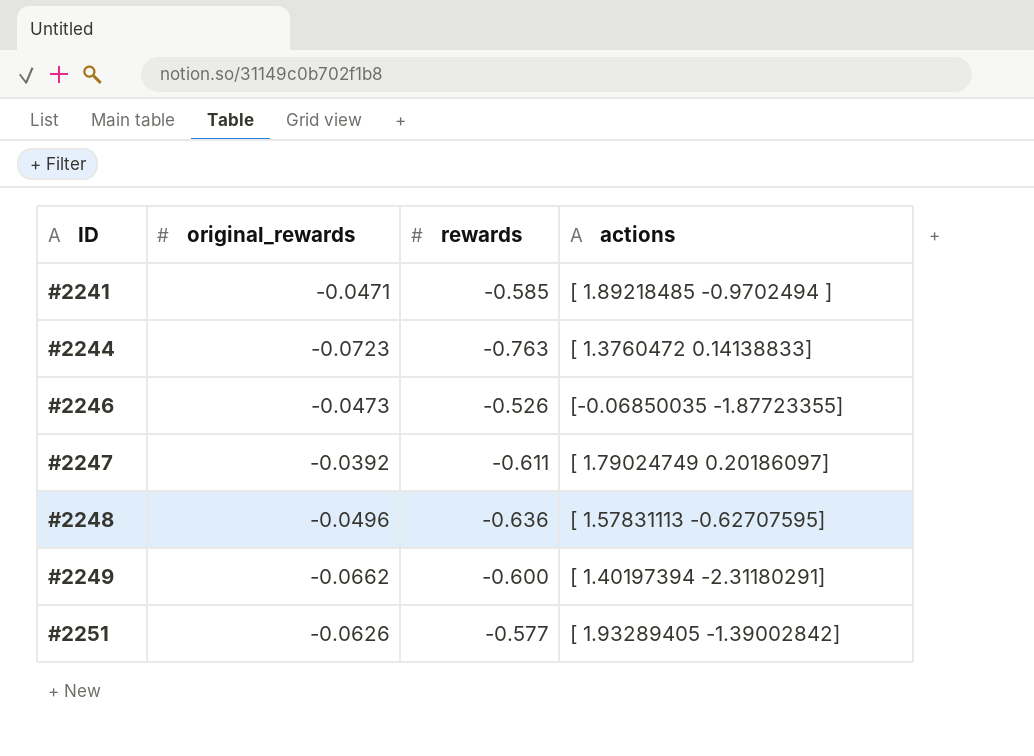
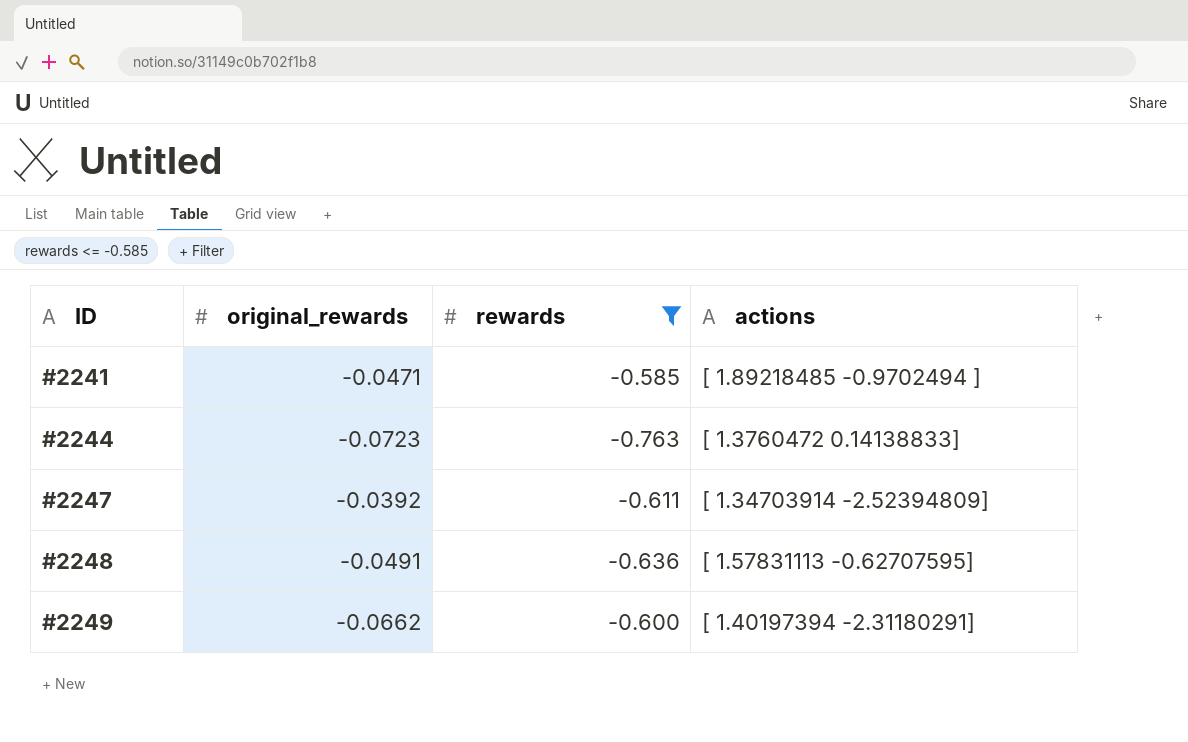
filter: none -> rewards <= -0.585
#2247 | actions: [ 1.79024749 0.20186097] -> [ 1.34703914 -2.52394809]
#2248 | original_rewards: -0.0496 -> -0.0491

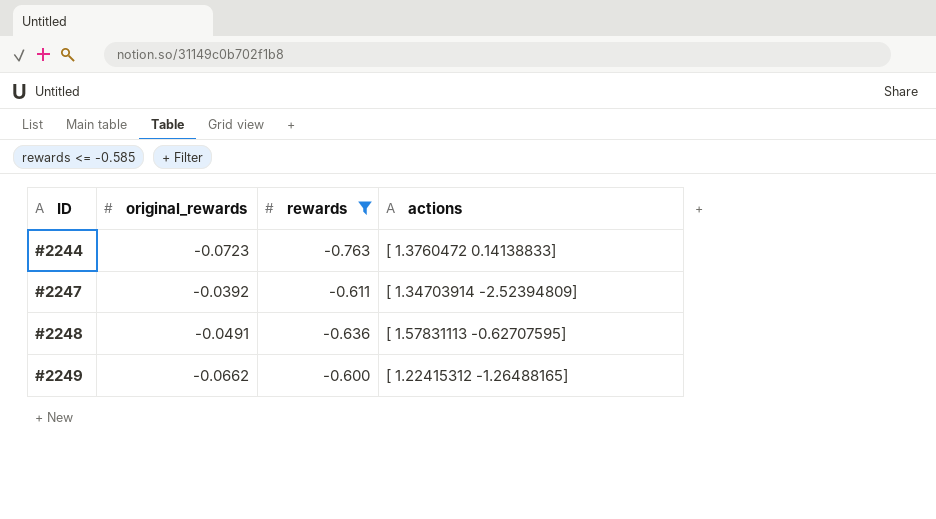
row #2241: -0.0471 | -0.585 | [ 1.89218485 -0.9702494 ] -> none
#2249 | actions: [ 1.40197394 -2.31180291] -> [ 1.22415312 -1.26488165]

